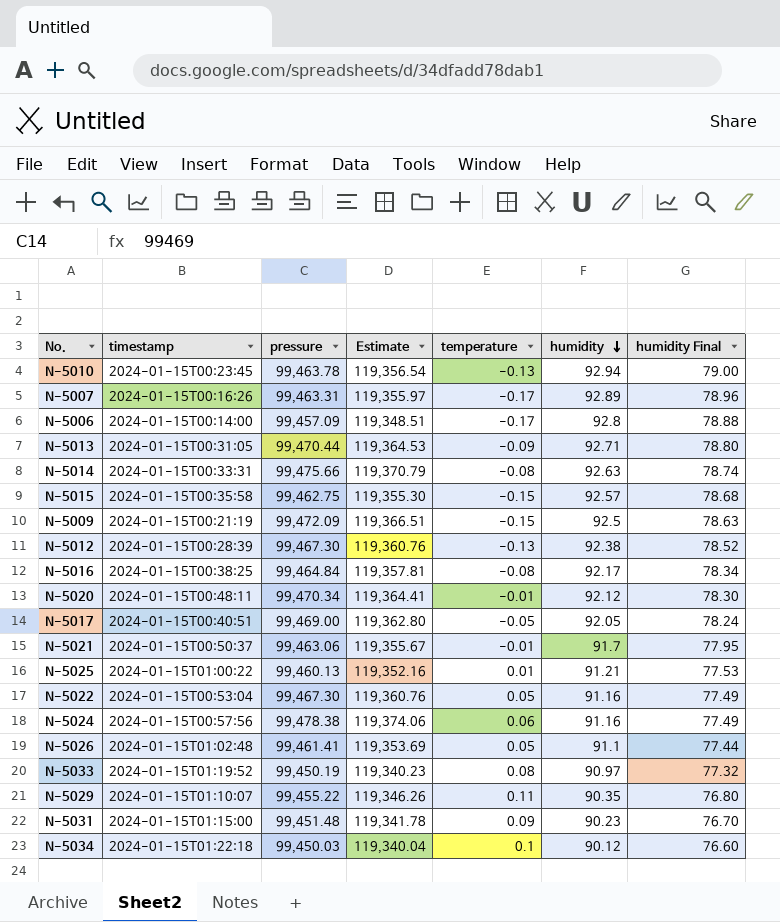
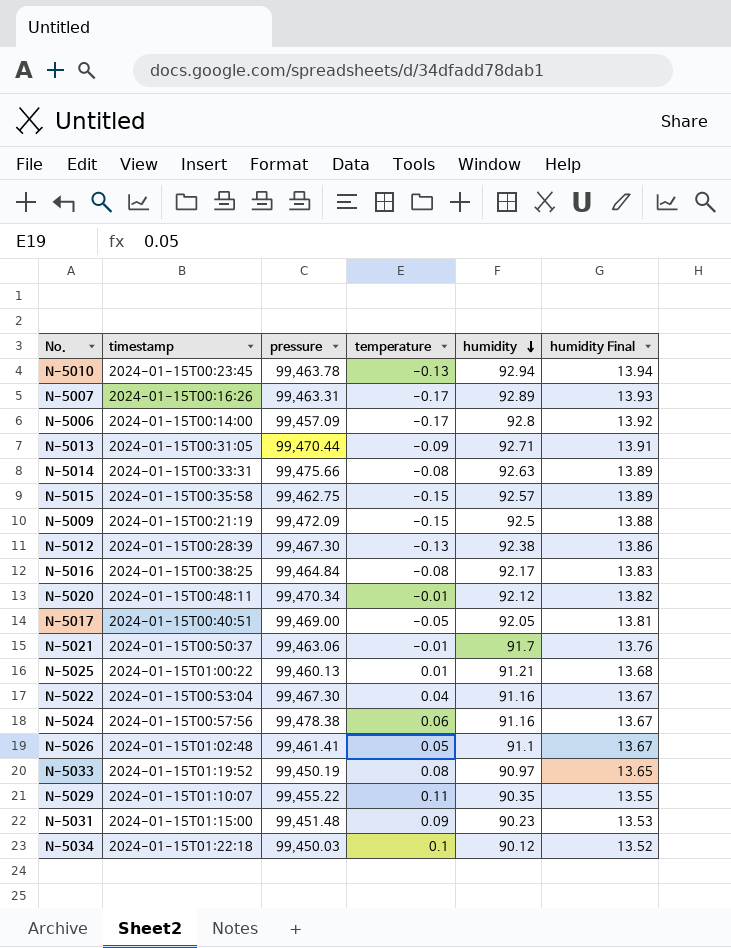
column Estimate | formula: [pressure] * 1.2 -> none
column humidity Final | formula: [humidity] * 0.85 -> [humidity] * 0.15
N-5022 | temperature: 0.05 -> 0.04

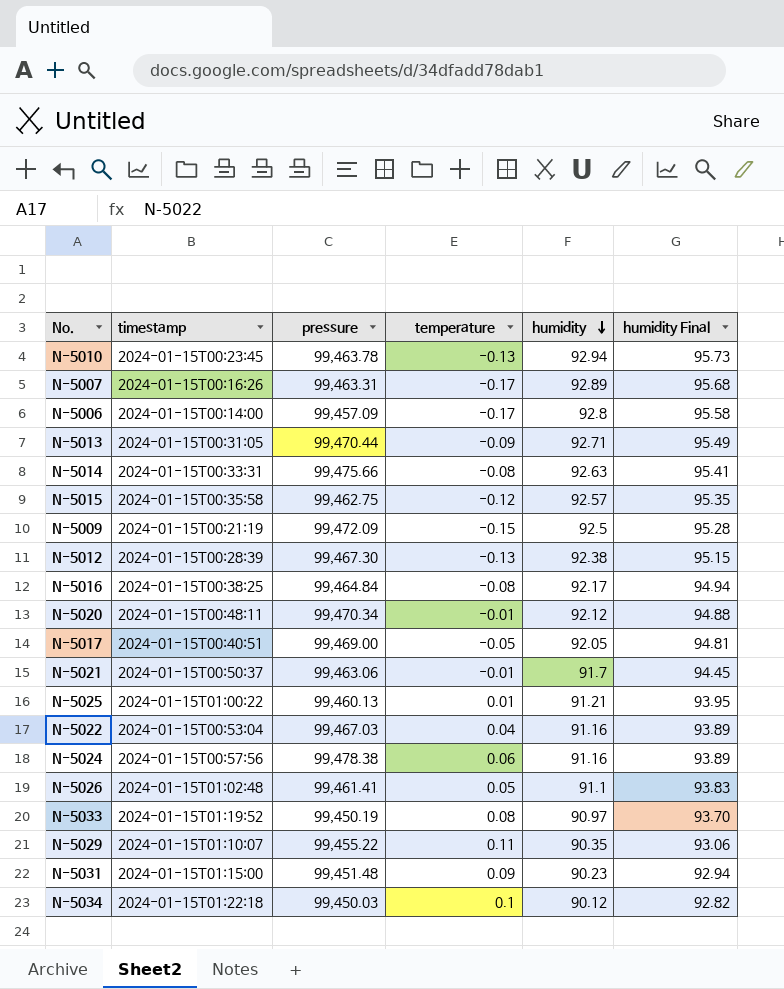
column humidity Final | formula: [humidity] * 0.15 -> [humidity] * 1.03
N-5015 | temperature: -0.15 -> -0.12
N-5022 | pressure: 99,467.30 -> 99,467.03

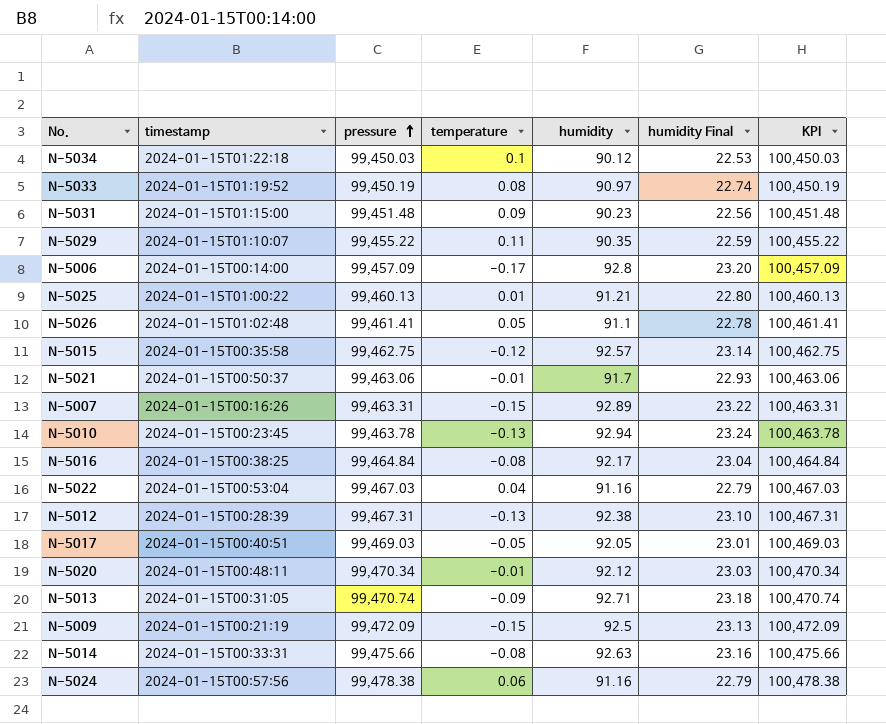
row order: humidity descending -> pressure ascending
column humidity Final | formula: [humidity] * 1.03 -> [humidity] * 0.25
column KPI | formula: none -> [pressure] + 1000
N-5007 | temperature: -0.17 -> -0.15
N-5012 | pressure: 99,467.30 -> 99,467.31
N-5017 | pressure: 99,469.00 -> 99,469.03
N-5013 | pressure: 99,470.44 -> 99,470.74

